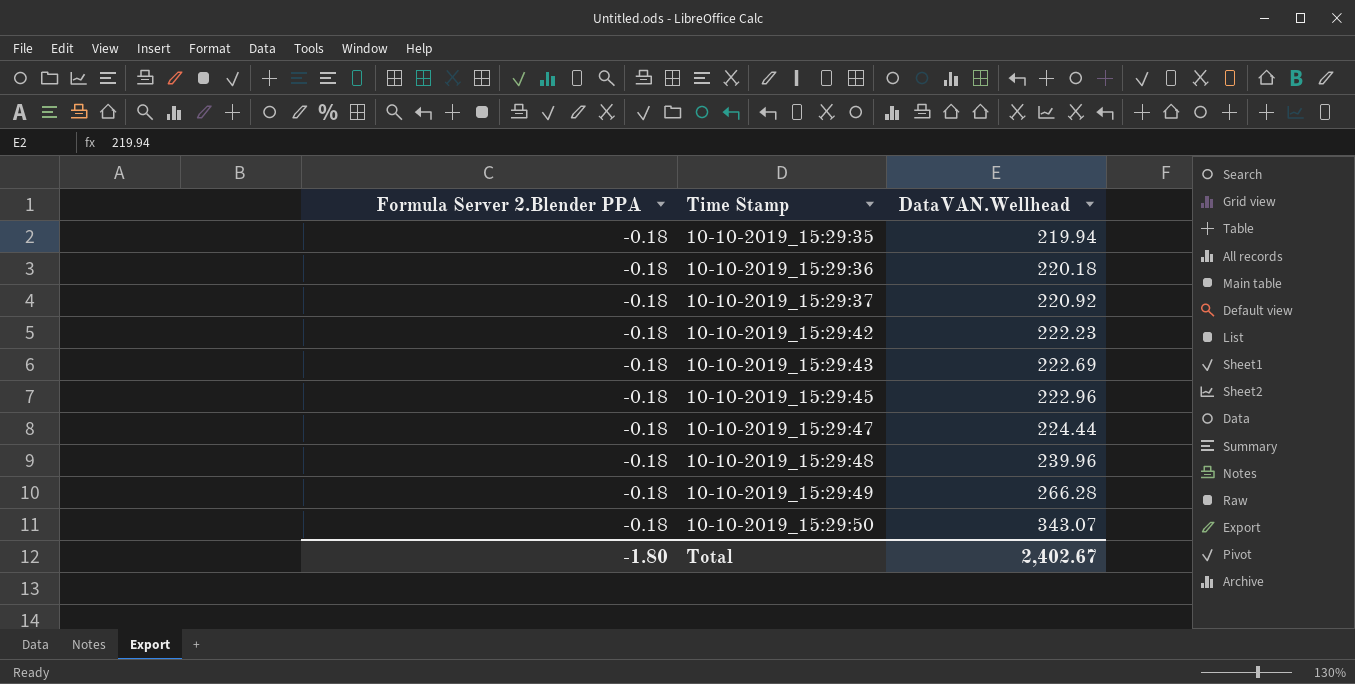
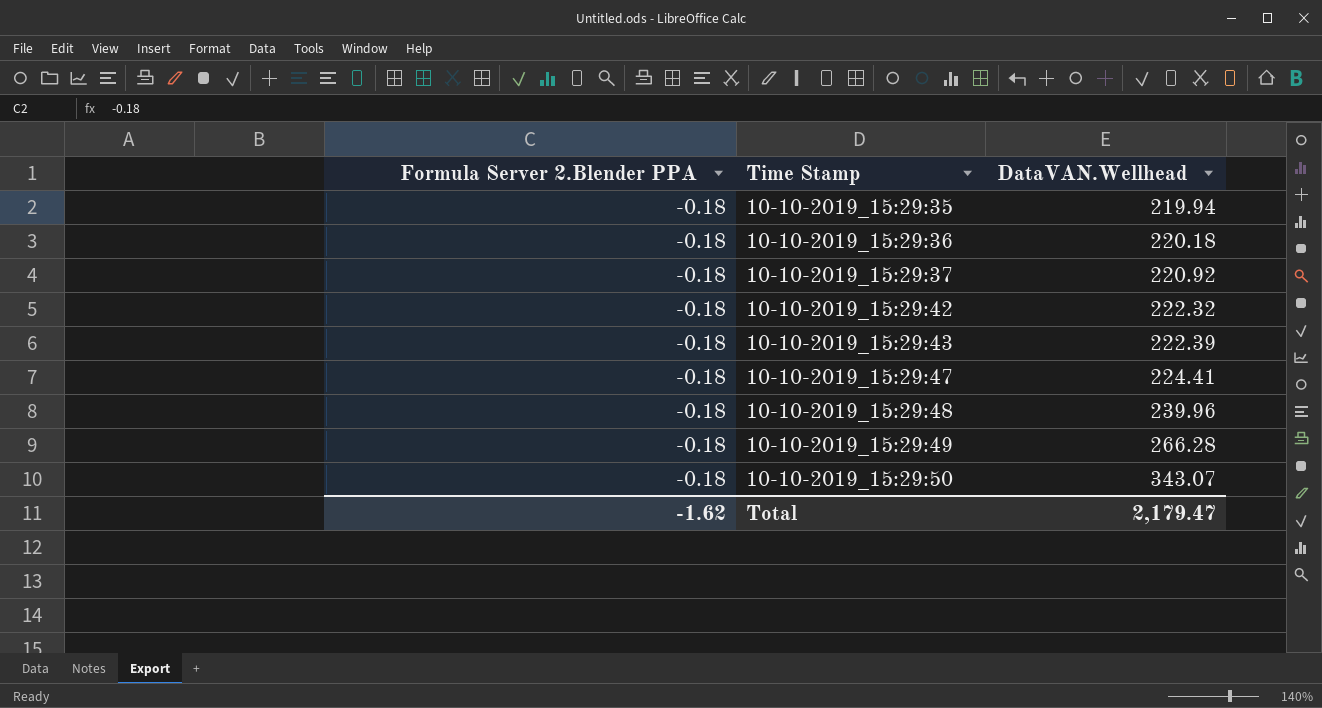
row 10-10-2019_15:29:45: -0.18 | 222.96 -> none
10-10-2019_15:29:42 | DataVAN.Wellhead: 222.23 -> 222.32
10-10-2019_15:29:43 | DataVAN.Wellhead: 222.69 -> 222.39
10-10-2019_15:29:47 | DataVAN.Wellhead: 224.44 -> 224.41
Total | Formula Server 2.Blender PPA: -1.80 -> -1.62
Total | DataVAN.Wellhead: 2,402.67 -> 2,179.47

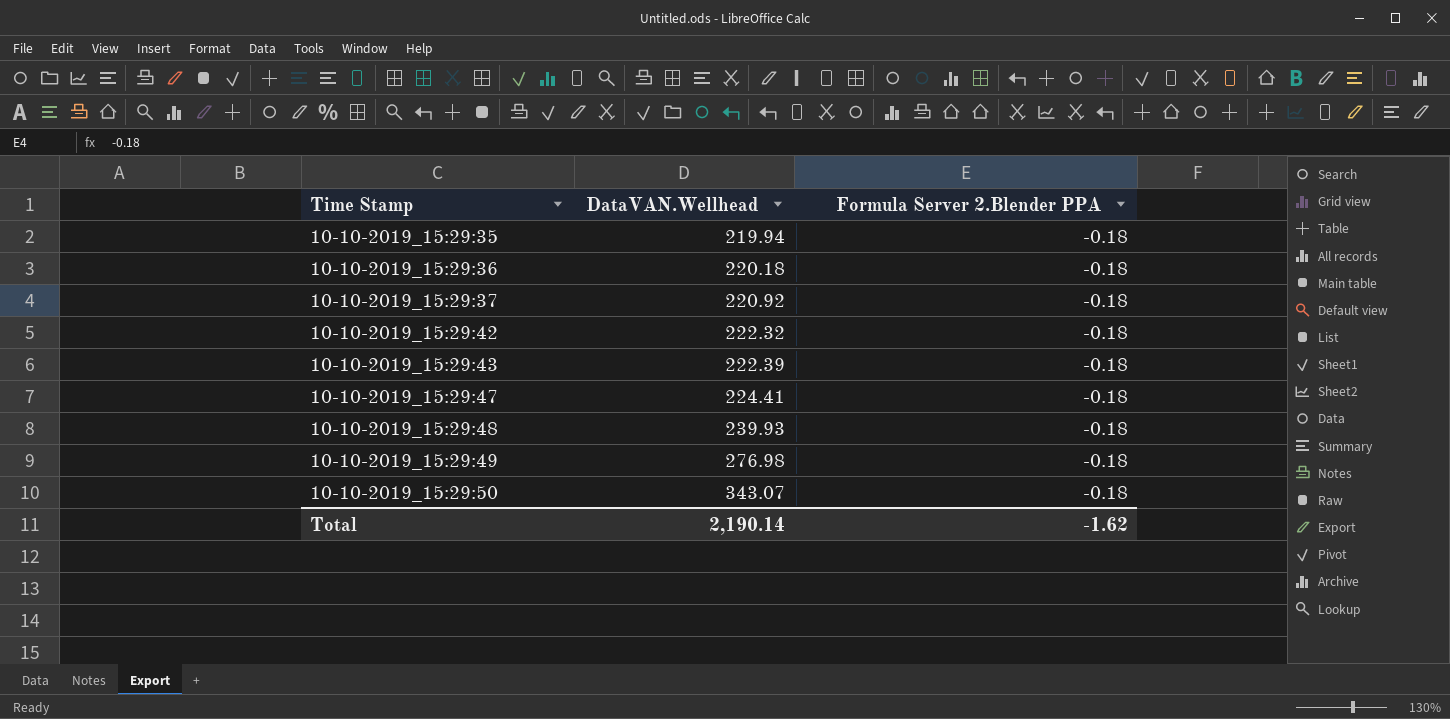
column Formula Server 2.Blender PPA | position: 1 -> 3
10-10-2019_15:29:48 | DataVAN.Wellhead: 239.96 -> 239.93
10-10-2019_15:29:49 | DataVAN.Wellhead: 266.28 -> 276.98
Total | DataVAN.Wellhead: 2,179.47 -> 2,190.14

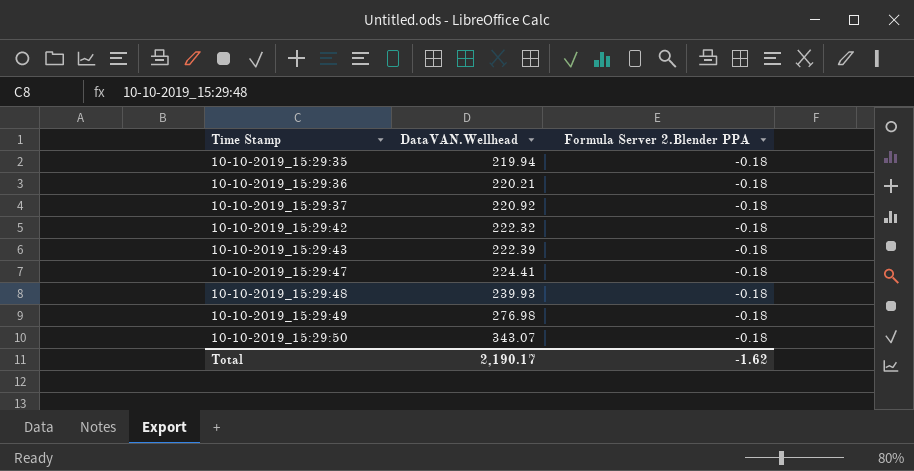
10-10-2019_15:29:36 | DataVAN.Wellhead: 220.18 -> 220.21
Total | DataVAN.Wellhead: 2,190.14 -> 2,190.17

